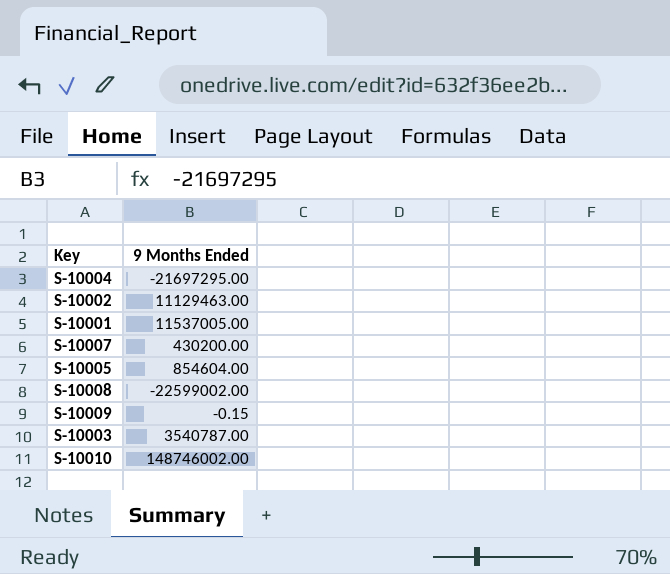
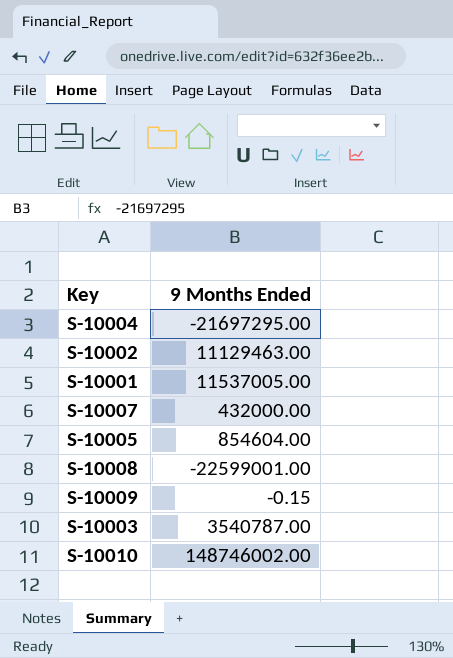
S-10007 | 9 Months Ended: 430200.00 -> 432000.00
S-10008 | 9 Months Ended: -22599002.00 -> -22599001.00

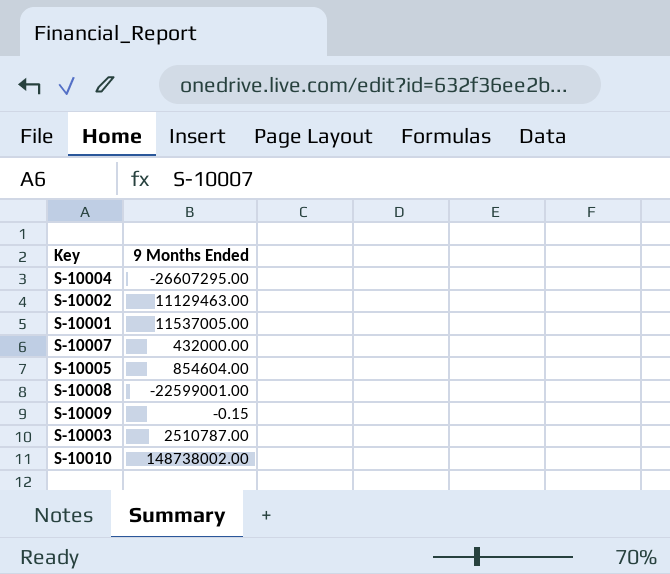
S-10004 | 9 Months Ended: -21697295.00 -> -26607295.00
S-10003 | 9 Months Ended: 3540787.00 -> 2510787.00
S-10010 | 9 Months Ended: 148746002.00 -> 148738002.00

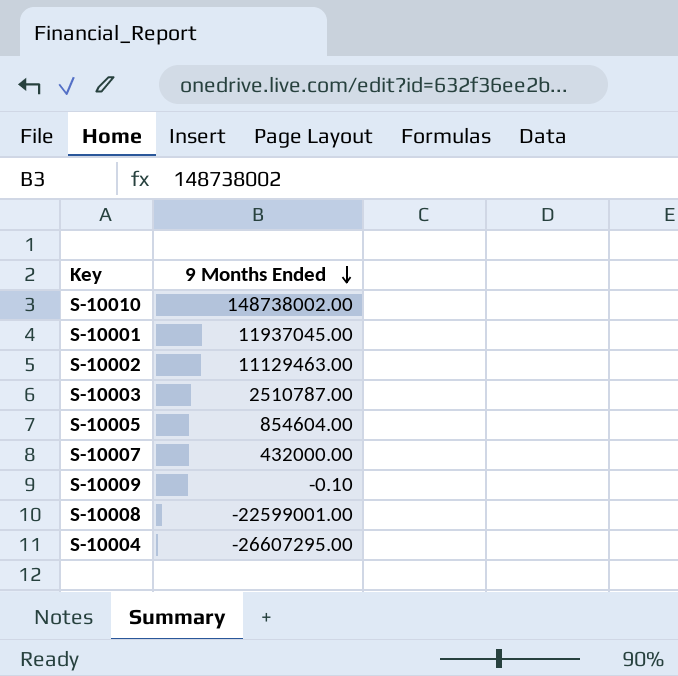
row order: none -> 9 Months Ended descending
S-10001 | 9 Months Ended: 11537005.00 -> 11937045.00
S-10009 | 9 Months Ended: -0.15 -> -0.10

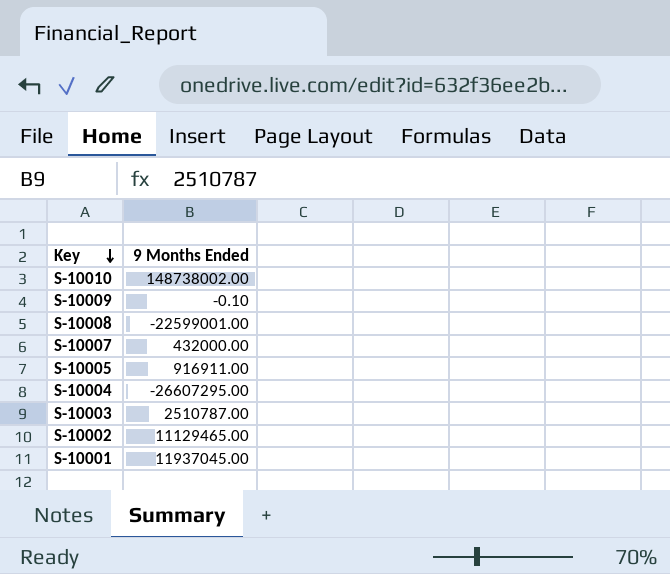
row order: 9 Months Ended descending -> Key descending
S-10005 | 9 Months Ended: 854604.00 -> 916911.00
S-10002 | 9 Months Ended: 11129463.00 -> 11129465.00

